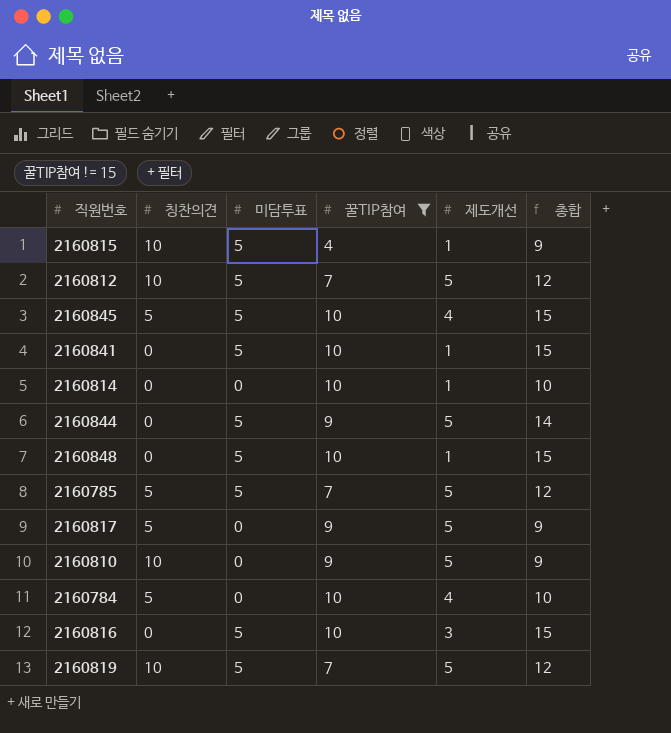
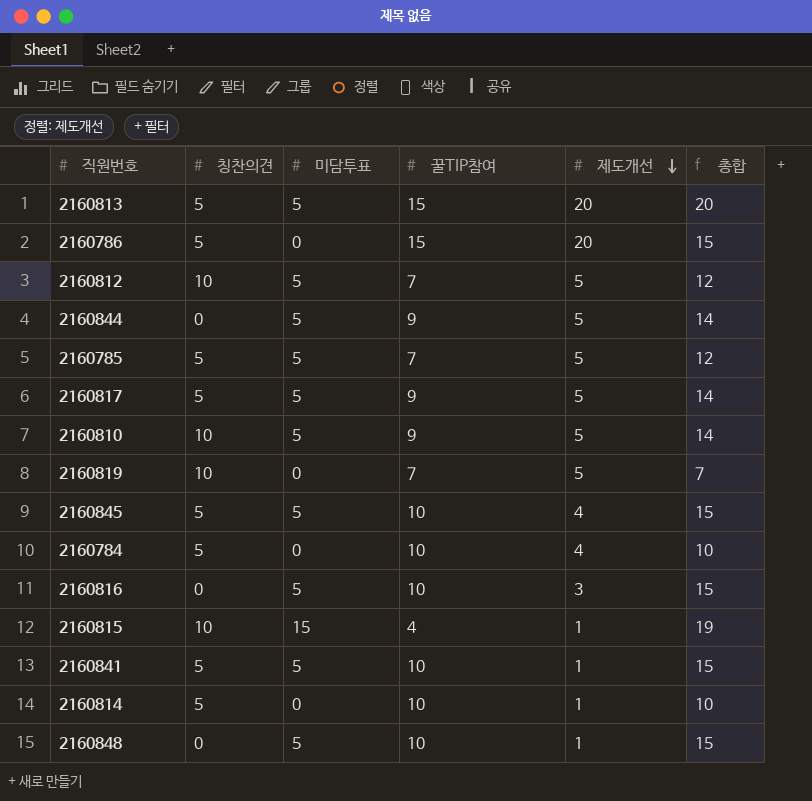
filter: 꿀TIP참여 != 15 -> none
row order: none -> 제도개선 descending
2160817 | 미담투표: 0 -> 5
2160817 | 총합: 9 -> 14
2160810 | 미담투표: 0 -> 5
2160810 | 총합: 9 -> 14
2160819 | 미담투표: 5 -> 0
2160819 | 총합: 12 -> 7
2160815 | 미담투표: 5 -> 15
2160815 | 총합: 9 -> 19
2160841 | 칭찬의견: 0 -> 5
2160814 | 칭찬의견: 0 -> 5

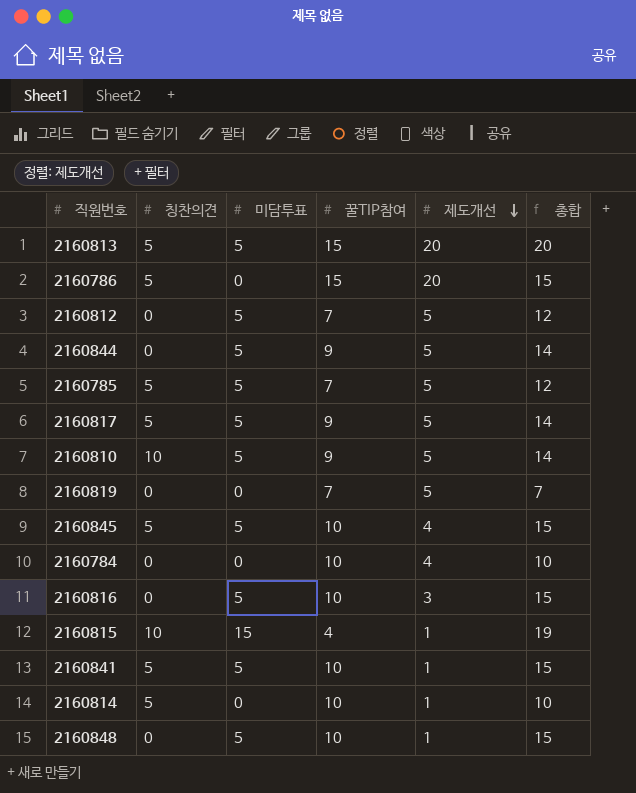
2160812 | 칭찬의견: 10 -> 0
2160819 | 칭찬의견: 10 -> 0
2160784 | 칭찬의견: 5 -> 0

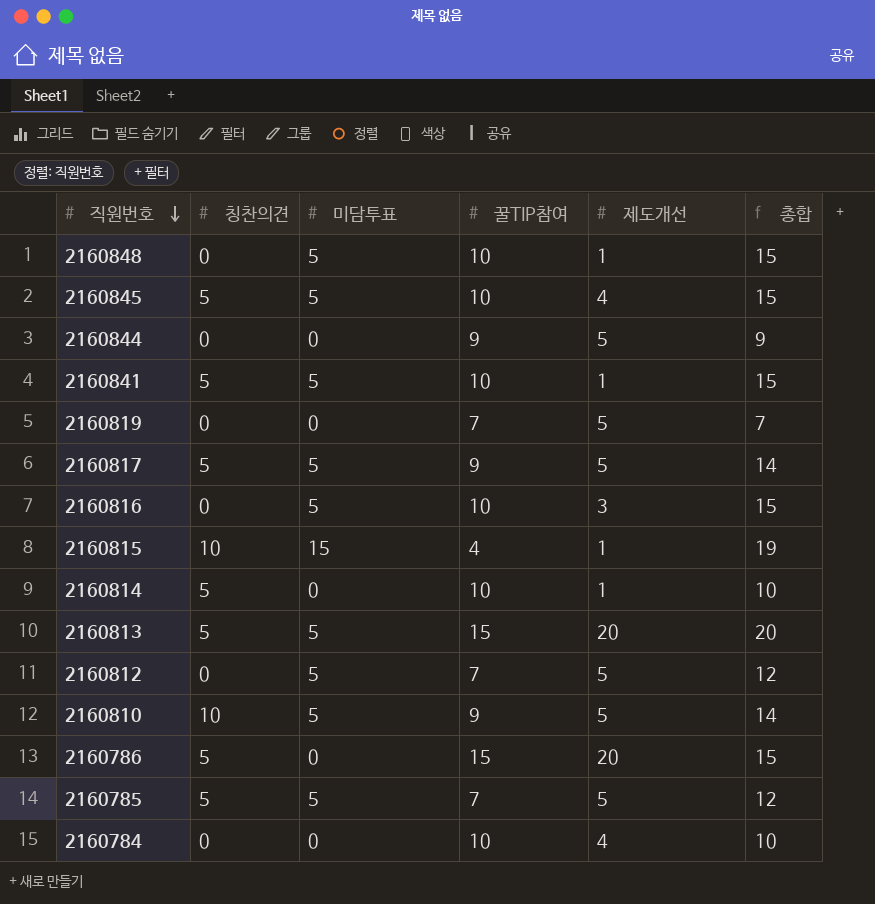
row order: 제도개선 descending -> 직원번호 descending
2160844 | 미담투표: 5 -> 0
2160844 | 총합: 14 -> 9

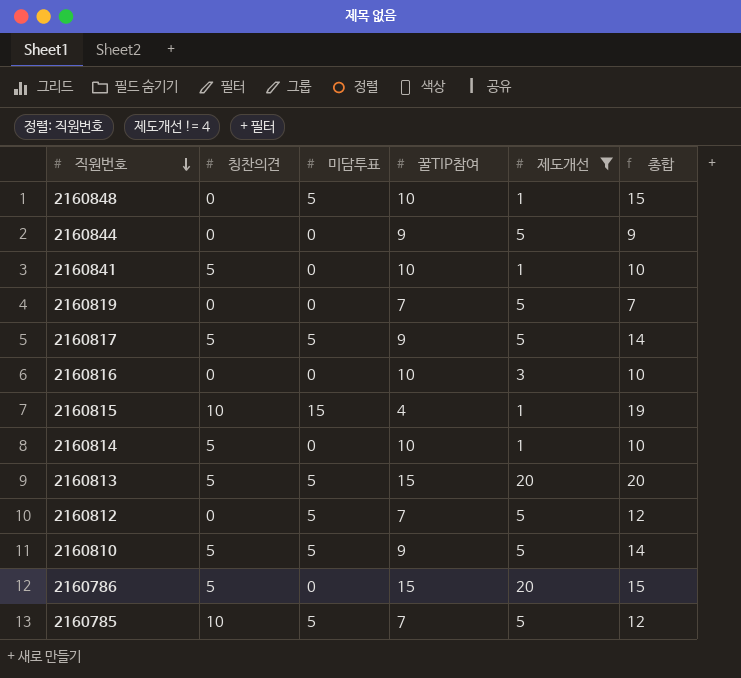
filter: none -> 제도개선 != 4
2160841 | 미담투표: 5 -> 0
2160841 | 총합: 15 -> 10
2160816 | 미담투표: 5 -> 0
2160816 | 총합: 15 -> 10
2160810 | 칭찬의견: 10 -> 5
2160785 | 칭찬의견: 5 -> 10

